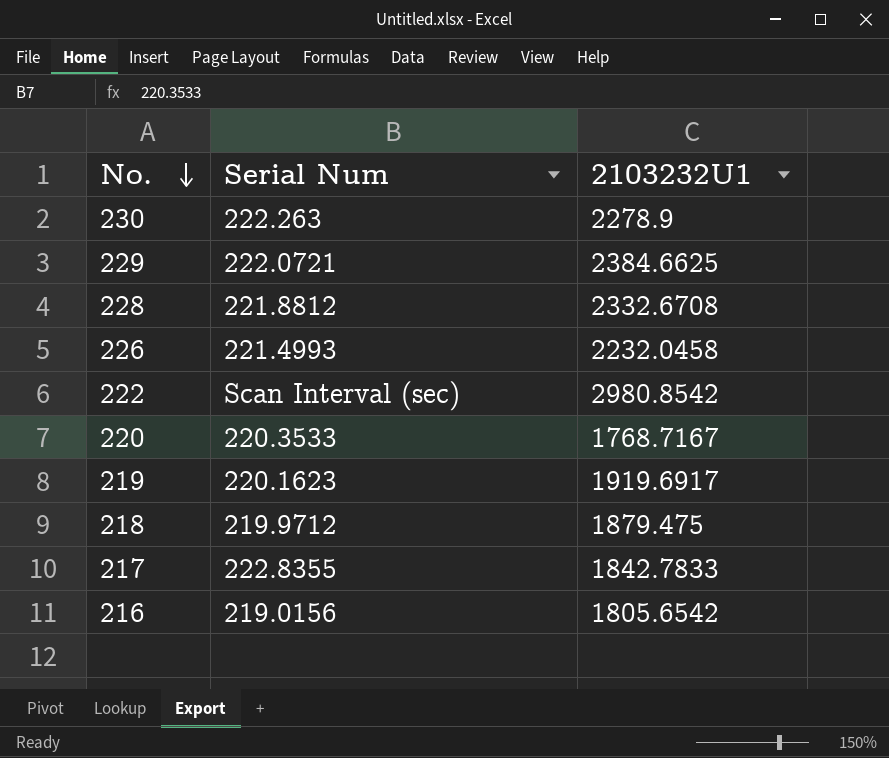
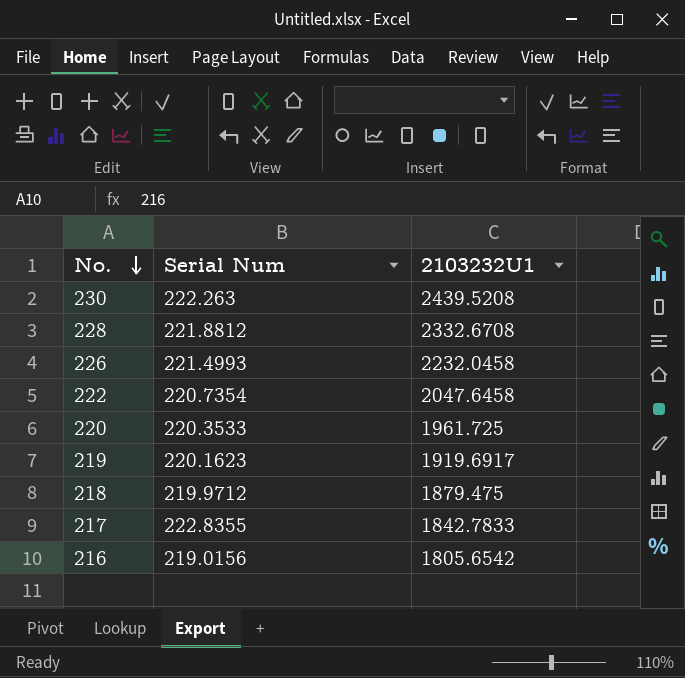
row 229: 222.0721 | 2384.6625 -> none
230 | 2103232U1: 2278.9 -> 2439.5208
222 | Serial Num: Scan Interval (sec) -> 220.7354
222 | 2103232U1: 2980.8542 -> 2047.6458
220 | 2103232U1: 1768.7167 -> 1961.725

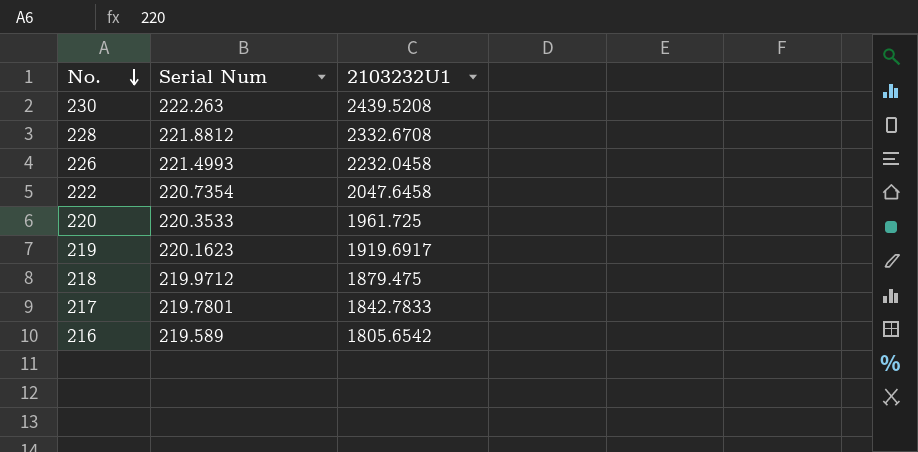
217 | Serial Num: 222.8355 -> 219.7801
216 | Serial Num: 219.0156 -> 219.589

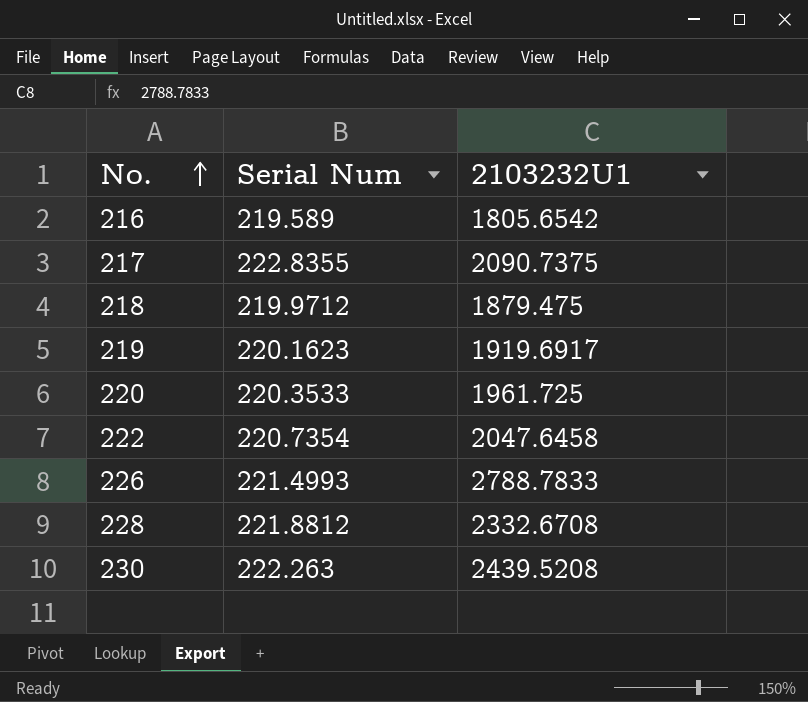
row order: No. descending -> No. ascending
217 | Serial Num: 219.7801 -> 222.8355
217 | 2103232U1: 1842.7833 -> 2090.7375
226 | 2103232U1: 2232.0458 -> 2788.7833

